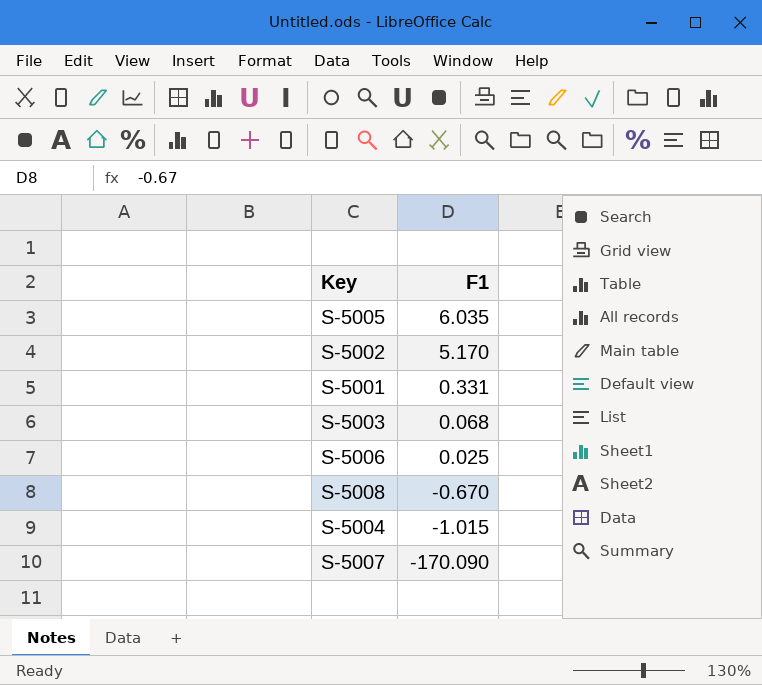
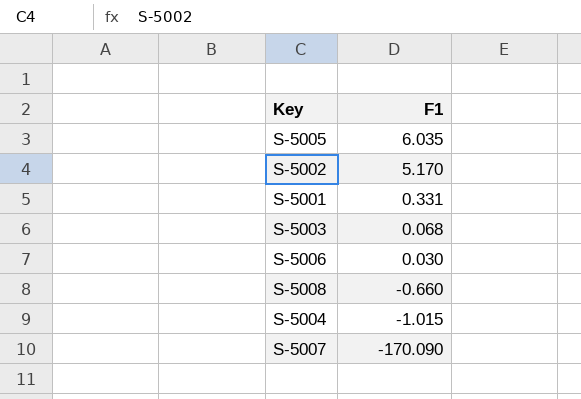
S-5006 | F1: 0.025 -> 0.030
S-5008 | F1: -0.670 -> -0.660

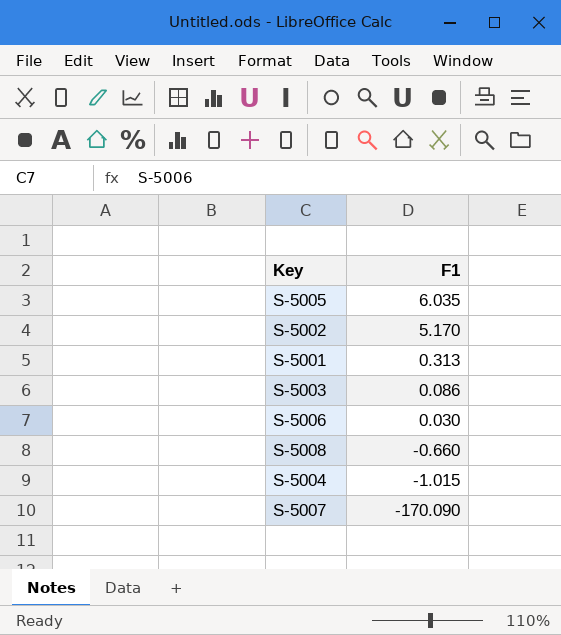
S-5001 | F1: 0.331 -> 0.313
S-5003 | F1: 0.068 -> 0.086

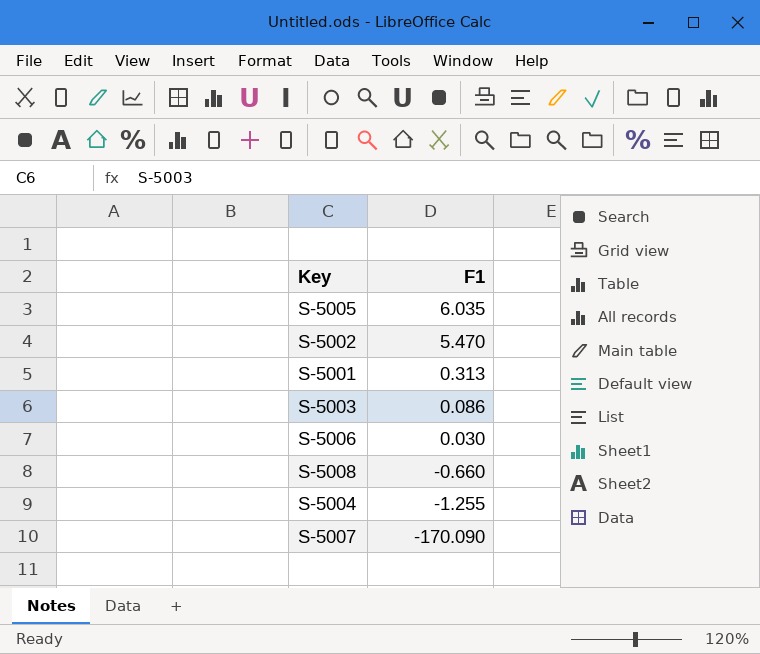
S-5002 | F1: 5.170 -> 5.470
S-5004 | F1: -1.015 -> -1.255

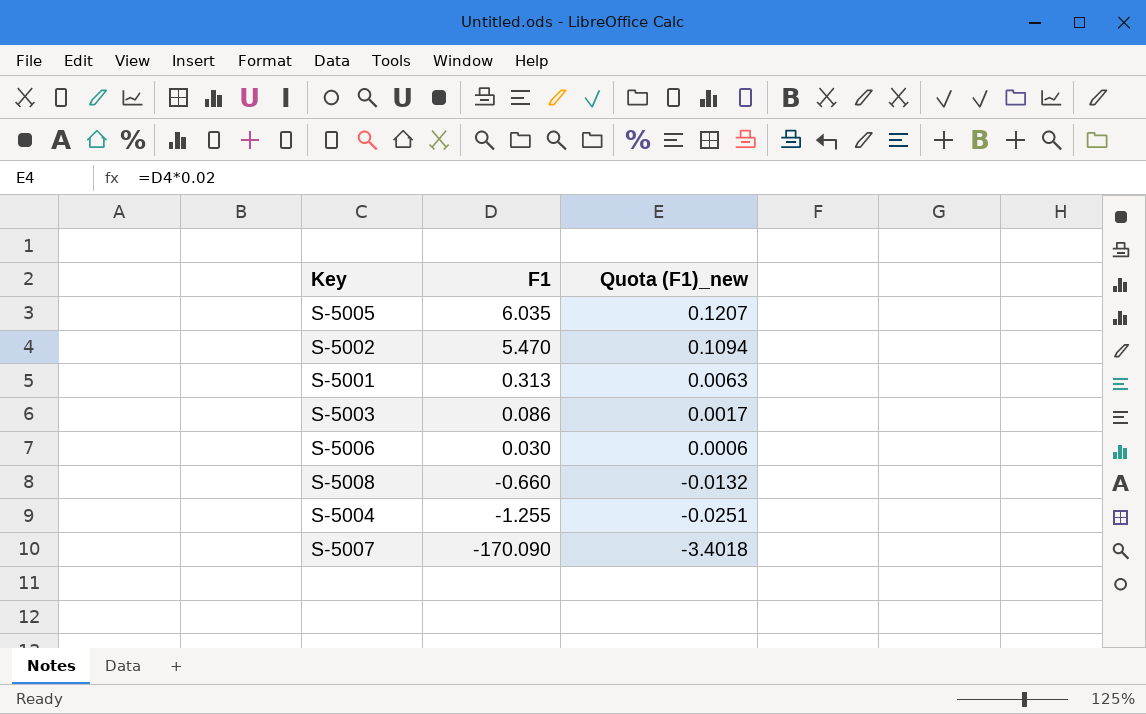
column Quota (F1)_new | formula: none -> [F1] * 0.02

